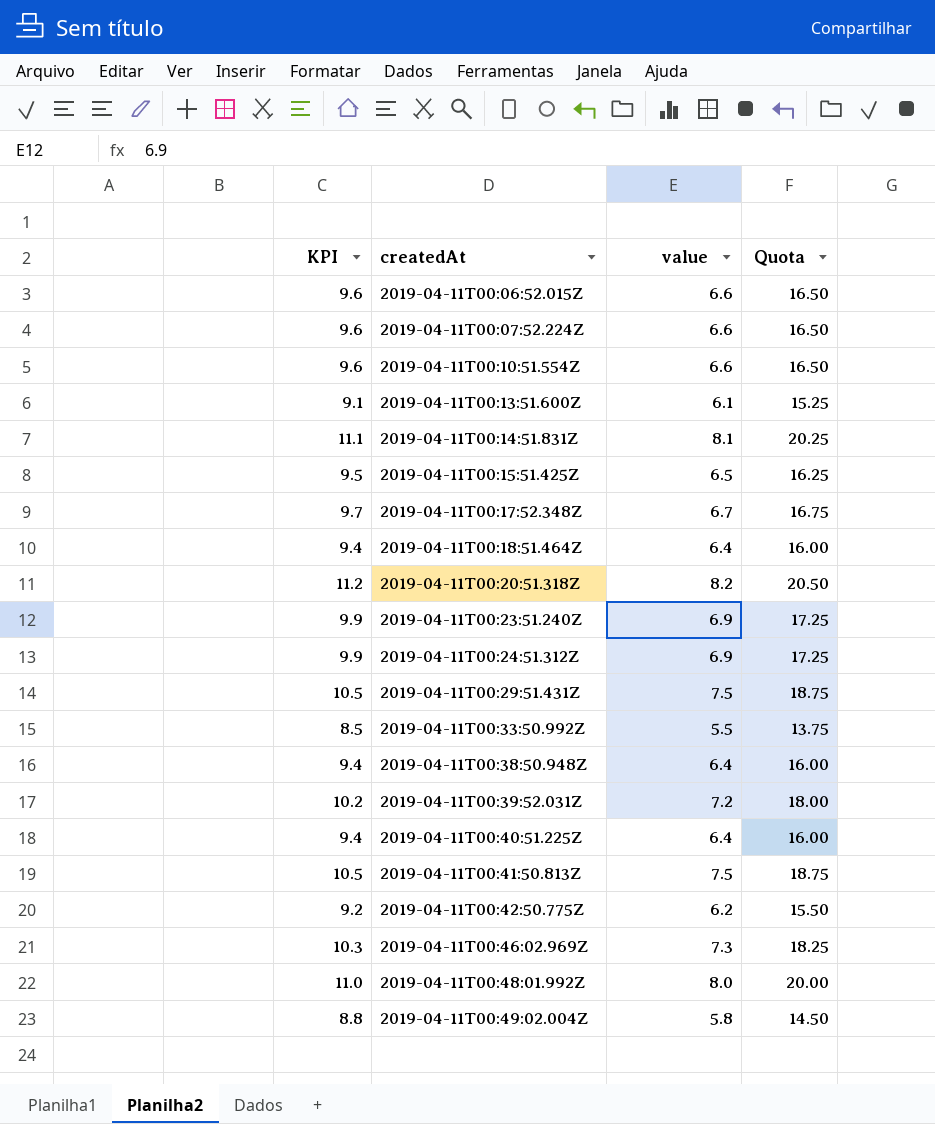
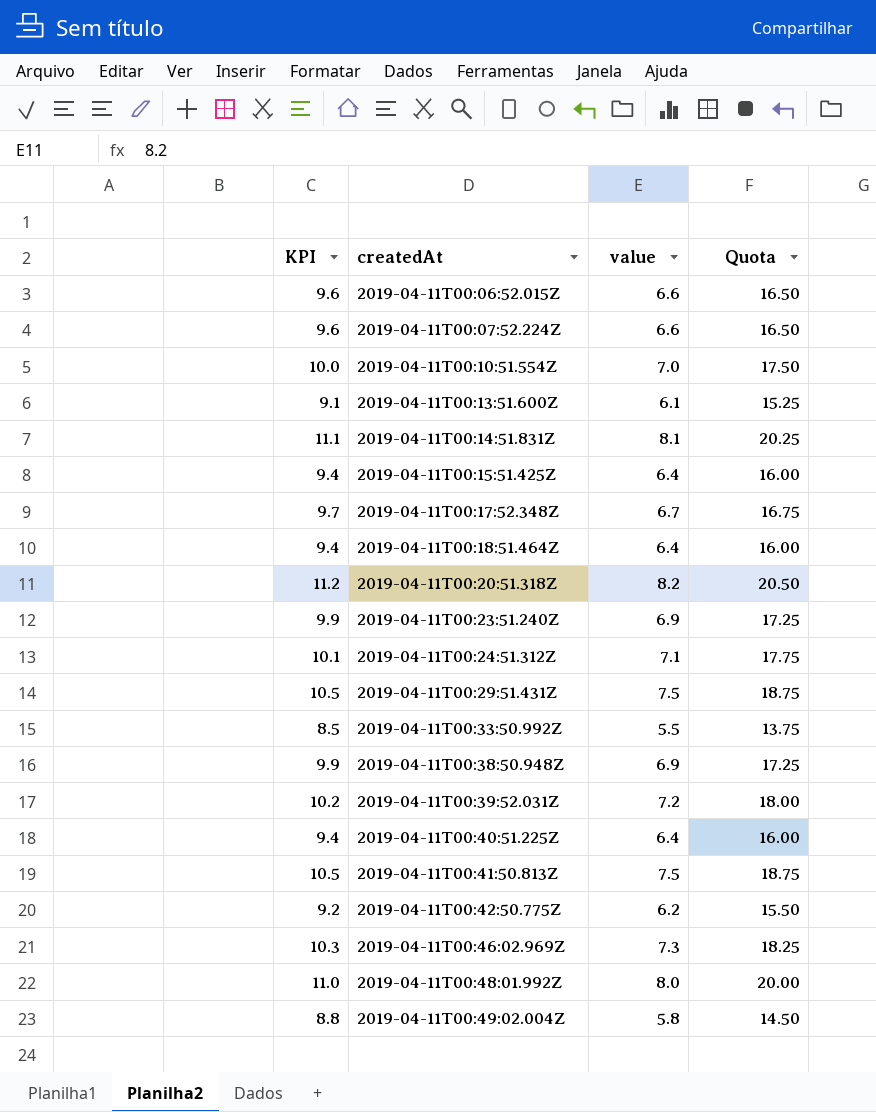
2019-04-11T00:10:51.554Z | KPI: 9.6 -> 10.0
2019-04-11T00:10:51.554Z | value: 6.6 -> 7.0
2019-04-11T00:10:51.554Z | Quota: 16.50 -> 17.50
2019-04-11T00:15:51.425Z | KPI: 9.5 -> 9.4
2019-04-11T00:15:51.425Z | value: 6.5 -> 6.4
2019-04-11T00:15:51.425Z | Quota: 16.25 -> 16.00
2019-04-11T00:24:51.312Z | KPI: 9.9 -> 10.1
2019-04-11T00:24:51.312Z | value: 6.9 -> 7.1
2019-04-11T00:24:51.312Z | Quota: 17.25 -> 17.75
2019-04-11T00:38:50.948Z | KPI: 9.4 -> 9.9
2019-04-11T00:38:50.948Z | value: 6.4 -> 6.9
2019-04-11T00:38:50.948Z | Quota: 16.00 -> 17.25

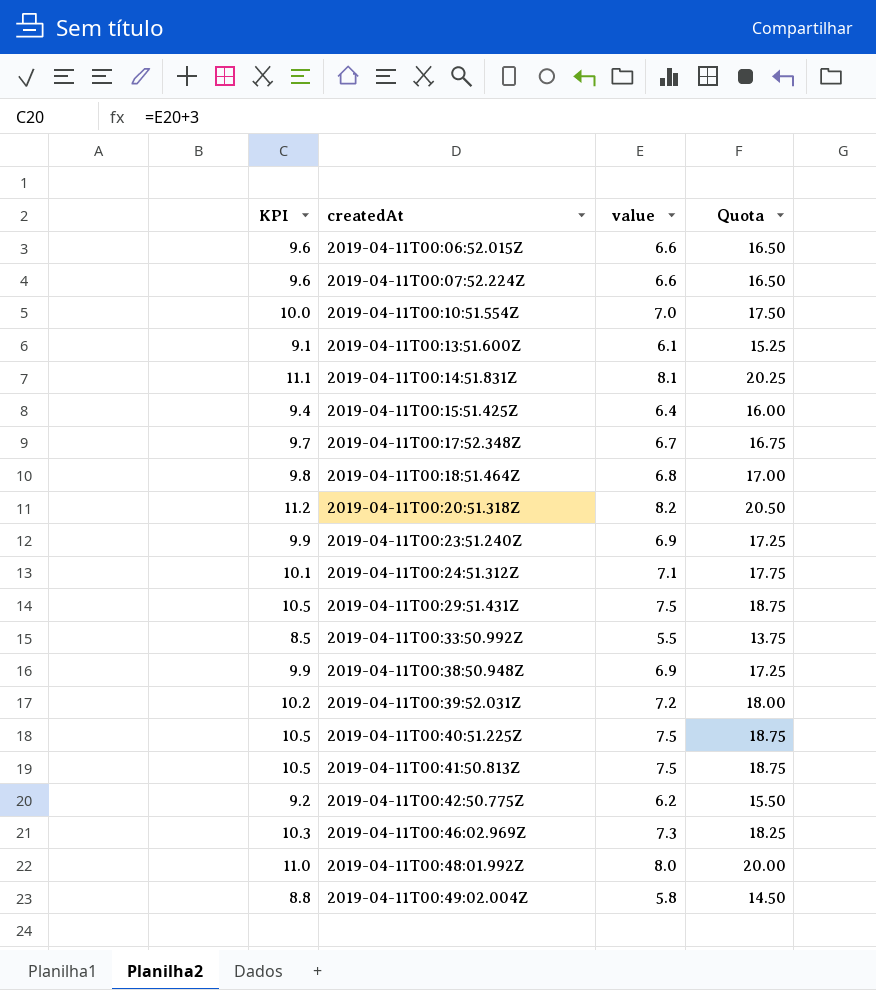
2019-04-11T00:18:51.464Z | KPI: 9.4 -> 9.8
2019-04-11T00:18:51.464Z | value: 6.4 -> 6.8
2019-04-11T00:18:51.464Z | Quota: 16.00 -> 17.00
2019-04-11T00:40:51.225Z | KPI: 9.4 -> 10.5
2019-04-11T00:40:51.225Z | value: 6.4 -> 7.5
2019-04-11T00:40:51.225Z | Quota: 16.00 -> 18.75

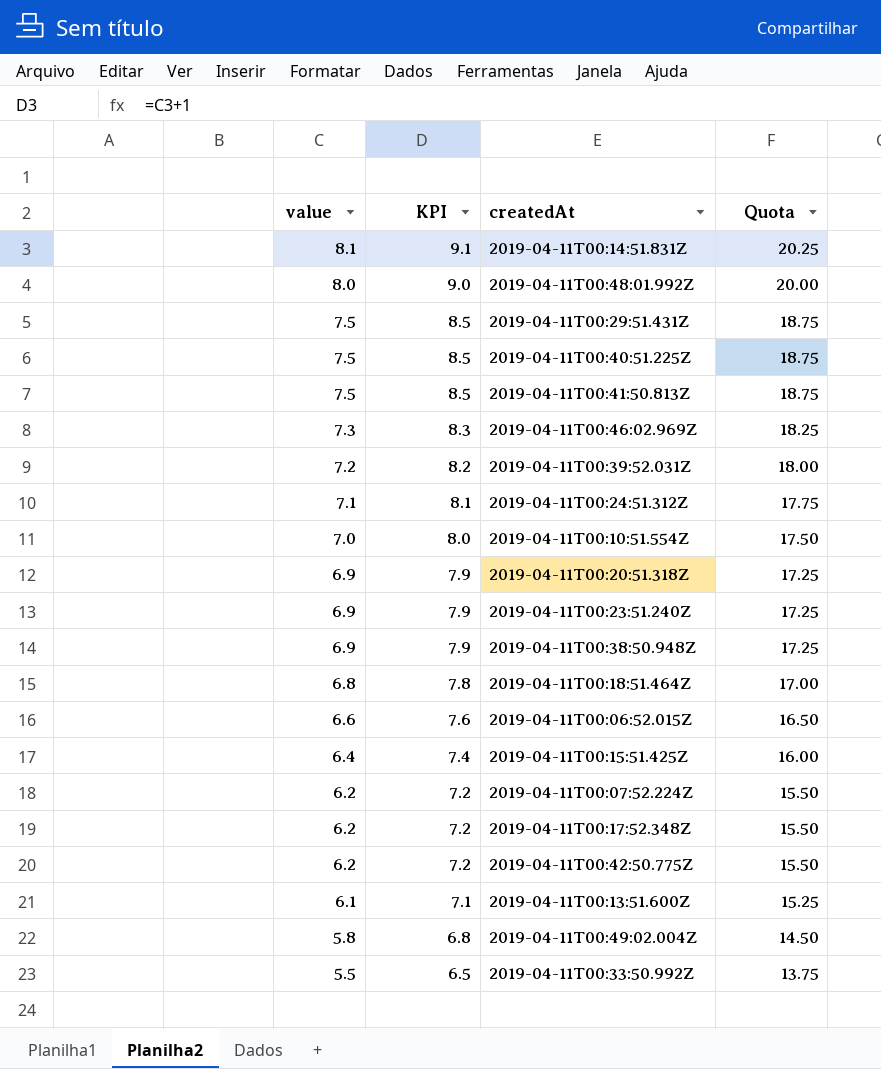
row order: createdAt ascending -> value descending
column value | position: 3 -> 1
column KPI | formula: [value] + 3 -> [value] + 1
2019-04-11T00:20:51.318Z | value: 8.2 -> 6.9
2019-04-11T00:20:51.318Z | Quota: 20.50 -> 17.25
2019-04-11T00:07:52.224Z | value: 6.6 -> 6.2
2019-04-11T00:07:52.224Z | Quota: 16.50 -> 15.50
2019-04-11T00:17:52.348Z | value: 6.7 -> 6.2
2019-04-11T00:17:52.348Z | Quota: 16.75 -> 15.50

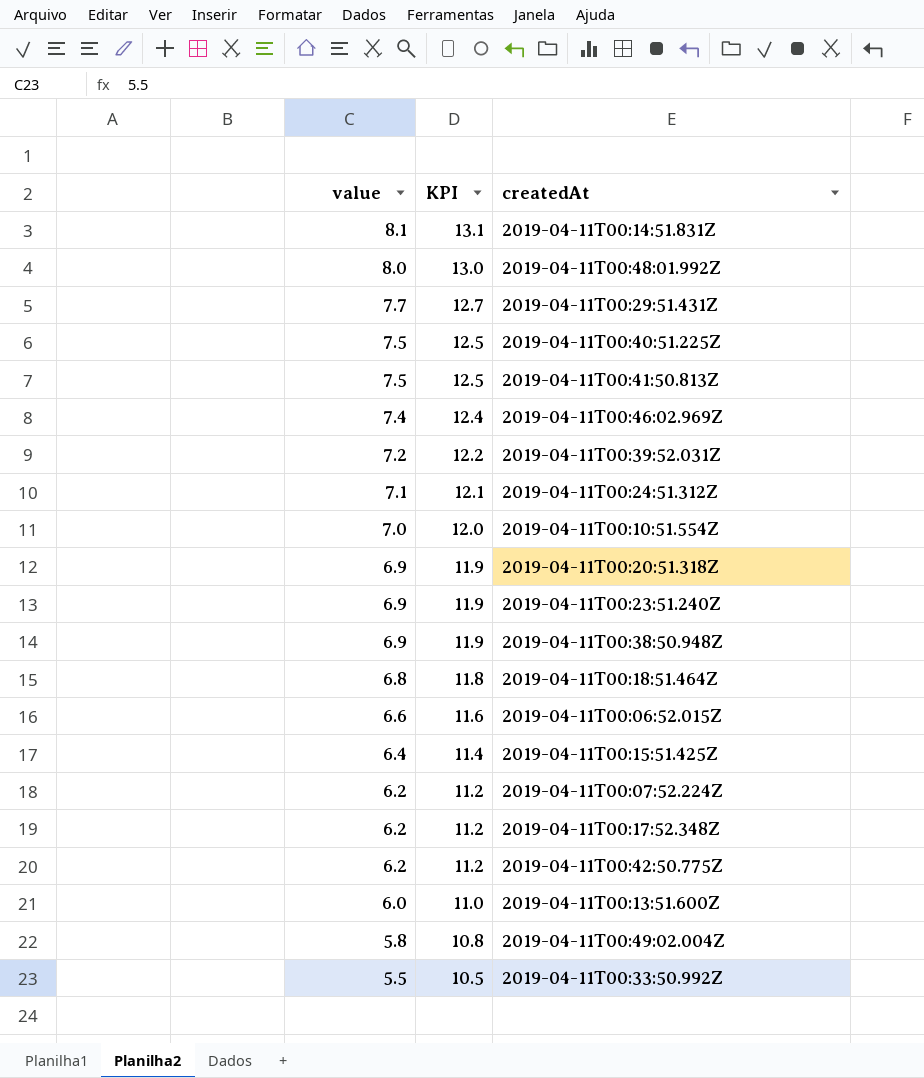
column Quota | formula: [value] * 2.5 -> none
column KPI | formula: [value] + 1 -> [value] + 5
2019-04-11T00:29:51.431Z | value: 7.5 -> 7.7
2019-04-11T00:46:02.969Z | value: 7.3 -> 7.4
2019-04-11T00:13:51.600Z | value: 6.1 -> 6.0

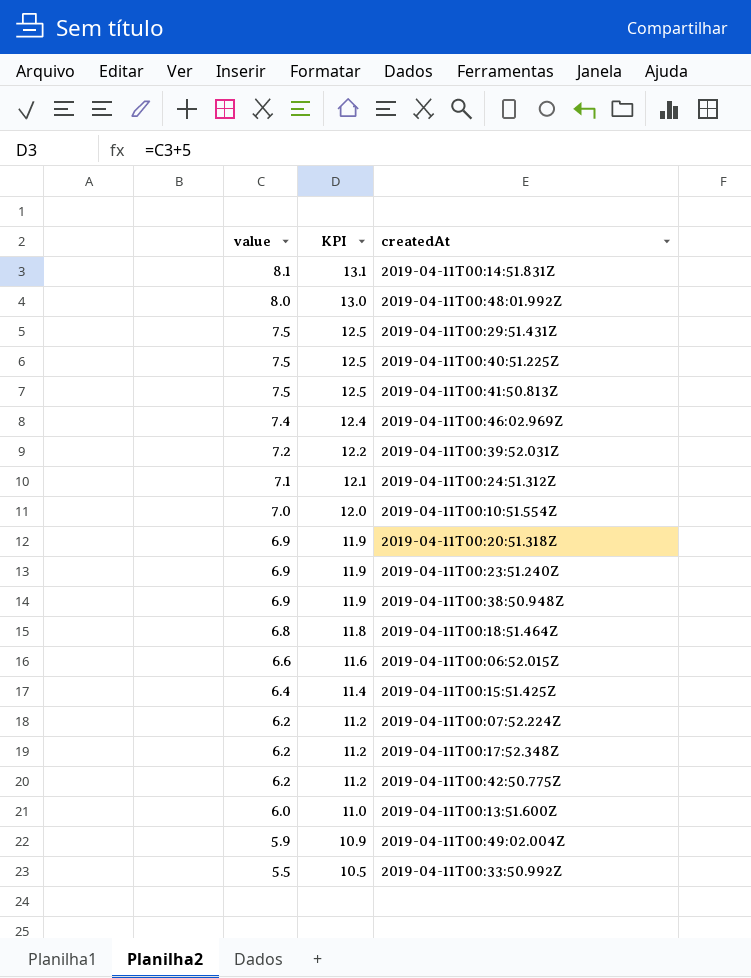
2019-04-11T00:29:51.431Z | value: 7.7 -> 7.5
2019-04-11T00:29:51.431Z | KPI: 12.7 -> 12.5
2019-04-11T00:49:02.004Z | value: 5.8 -> 5.9
2019-04-11T00:49:02.004Z | KPI: 10.8 -> 10.9

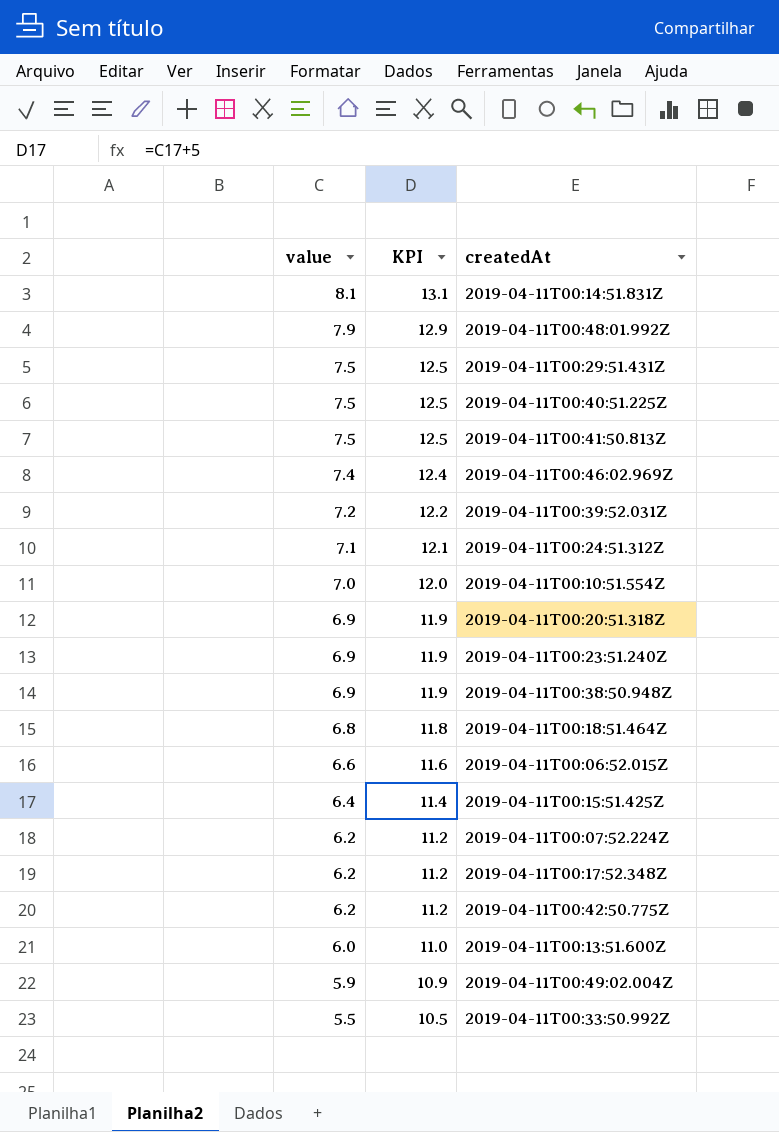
2019-04-11T00:48:01.992Z | value: 8.0 -> 7.9
2019-04-11T00:48:01.992Z | KPI: 13.0 -> 12.9

